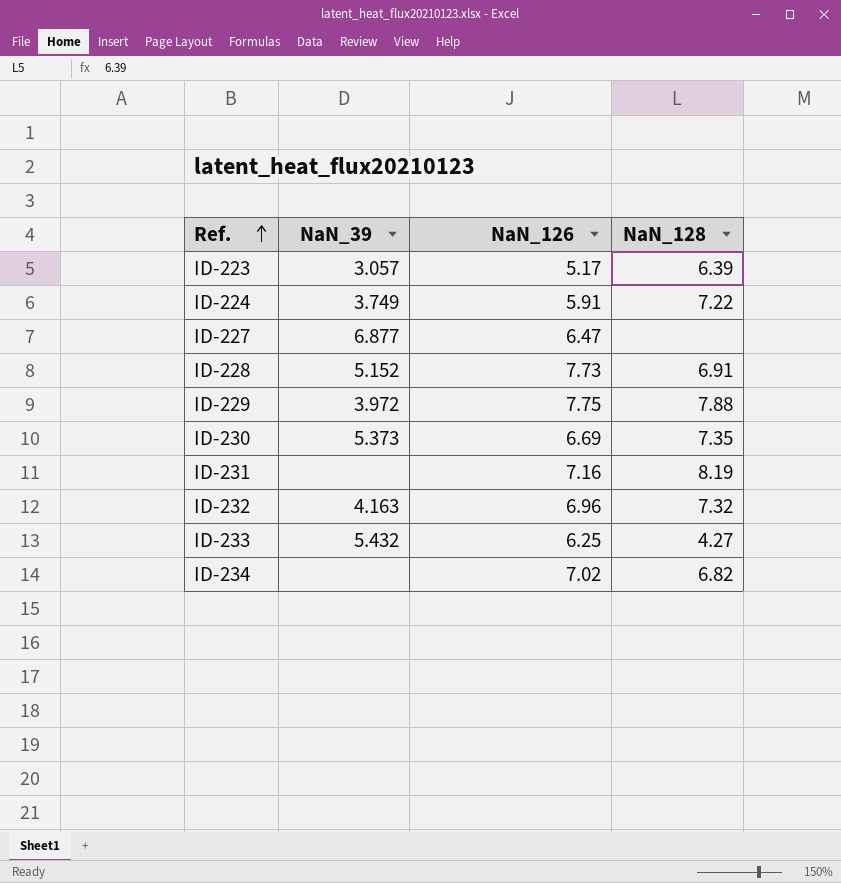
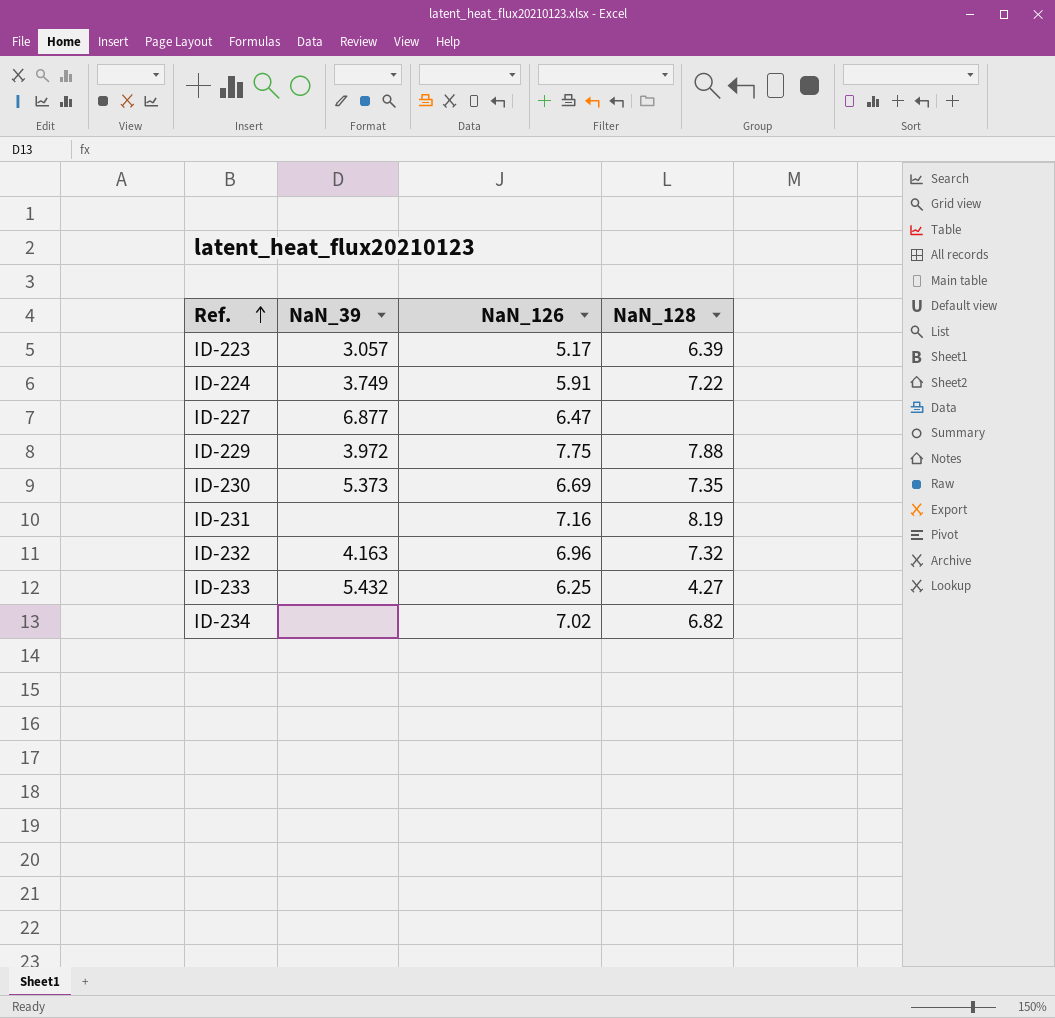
row ID-228: 5.152 | 7.73 | 6.91 -> none

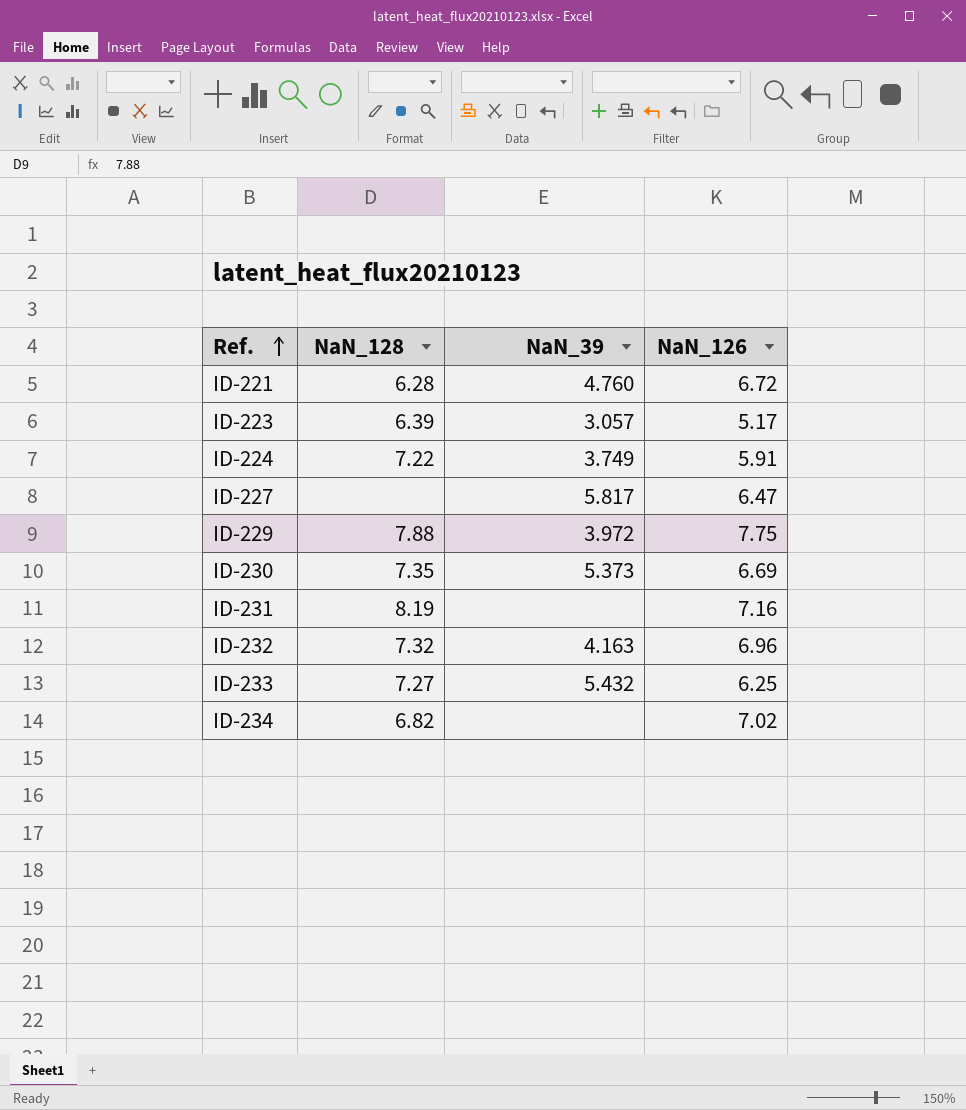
column NaN_128 | position: 4 -> 2
row ID-221: none -> 6.28 | 4.760 | 6.72
ID-227 | NaN_39: 6.877 -> 5.817
ID-233 | NaN_128: 4.27 -> 7.27

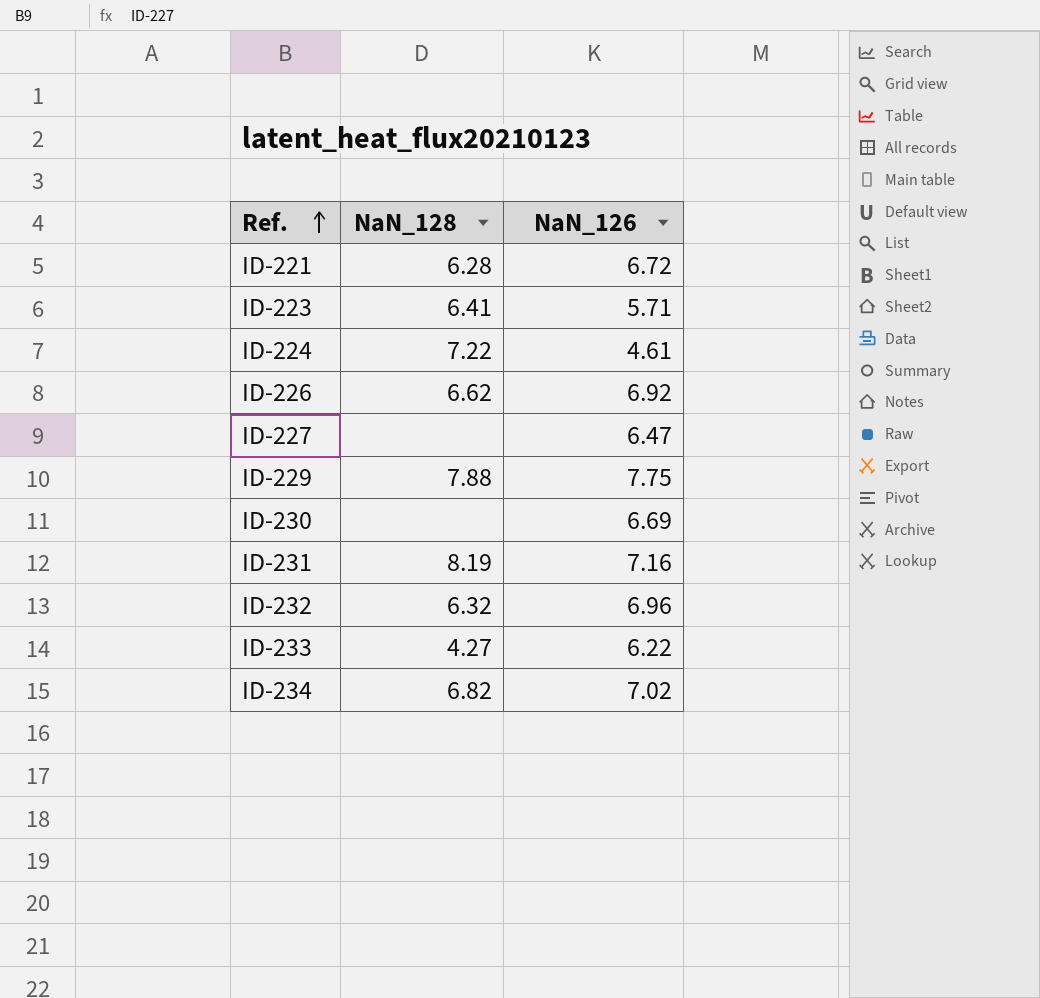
column NaN_39 | position: 3 -> none
ID-223 | NaN_128: 6.39 -> 6.41
ID-223 | NaN_126: 5.17 -> 5.71
ID-224 | NaN_126: 5.91 -> 4.61
row ID-226: none -> 6.62 | 6.92
ID-230 | NaN_128: 7.35 -> none
ID-232 | NaN_128: 7.32 -> 6.32
ID-233 | NaN_128: 7.27 -> 4.27
ID-233 | NaN_126: 6.25 -> 6.22

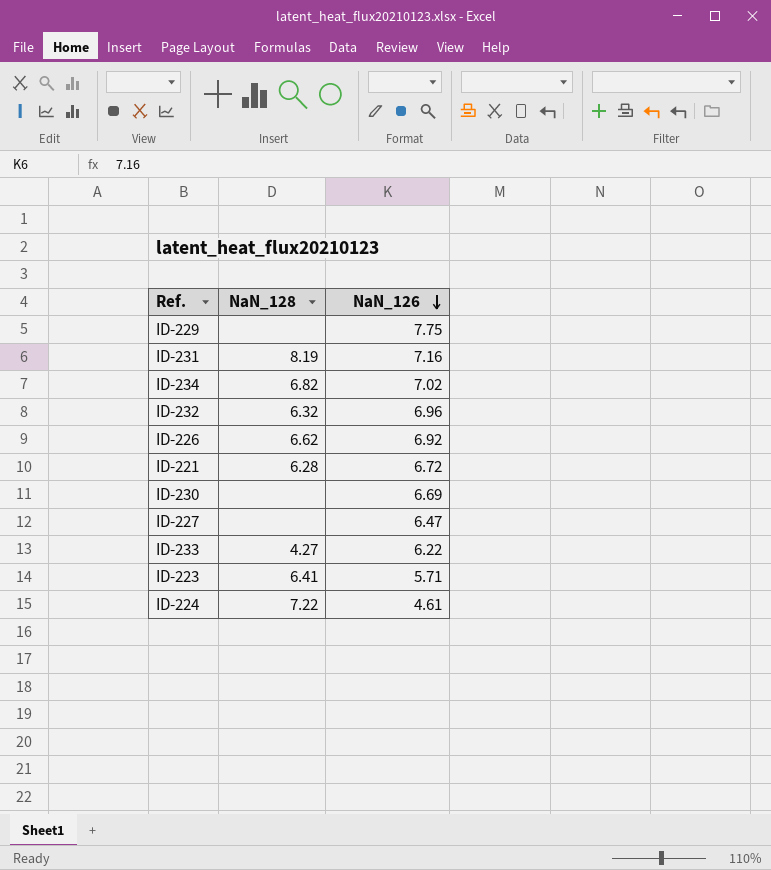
row order: Ref. ascending -> NaN_126 descending
ID-229 | NaN_128: 7.88 -> none

